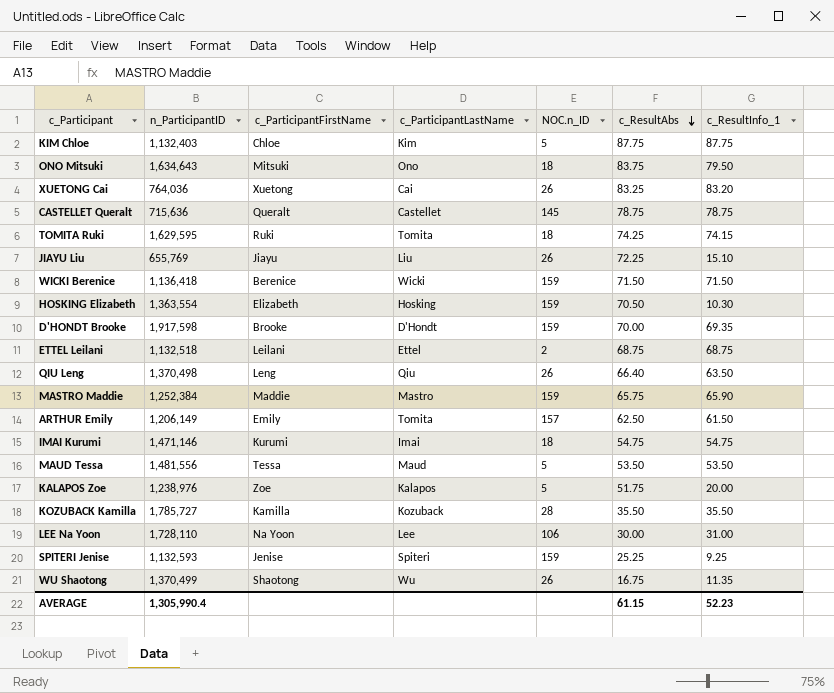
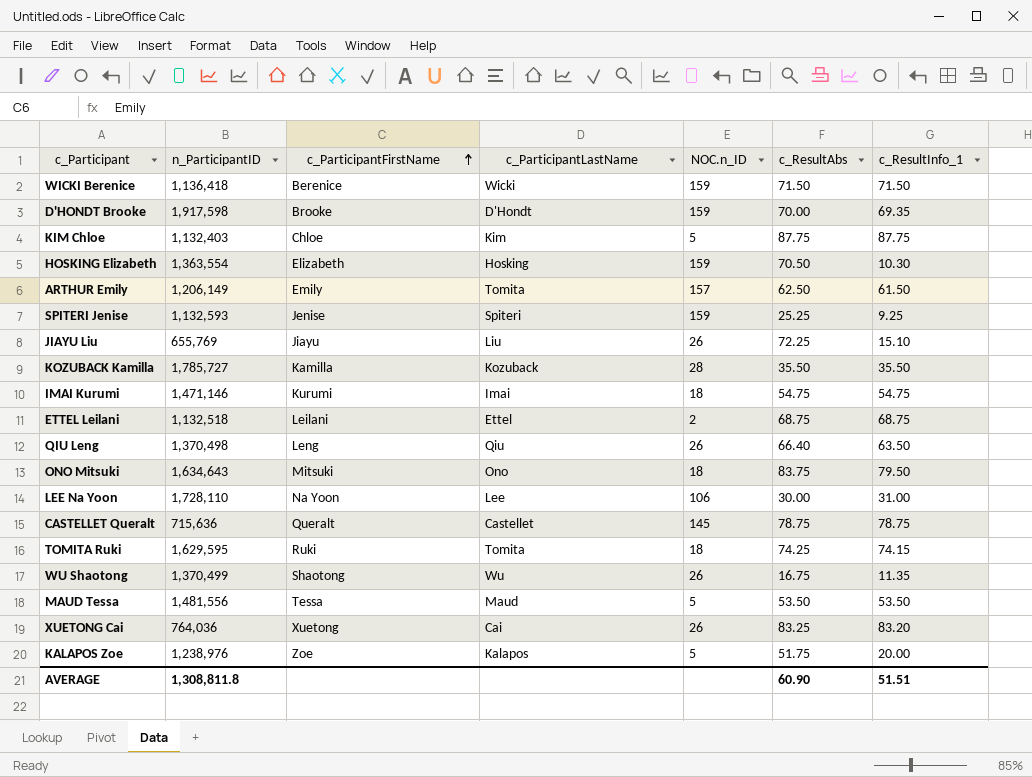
row order: c_ResultAbs descending -> c_ParticipantFirstName ascending
row MASTRO Maddie: 1,252,384 | Maddie | Mastro | 159 | 65.75 | 65.90 -> none
AVERAGE | n_ParticipantID: 1,305,990.4 -> 1,308,811.8
AVERAGE | c_ResultAbs: 61.15 -> 60.90
AVERAGE | c_ResultInfo_1: 52.23 -> 51.51

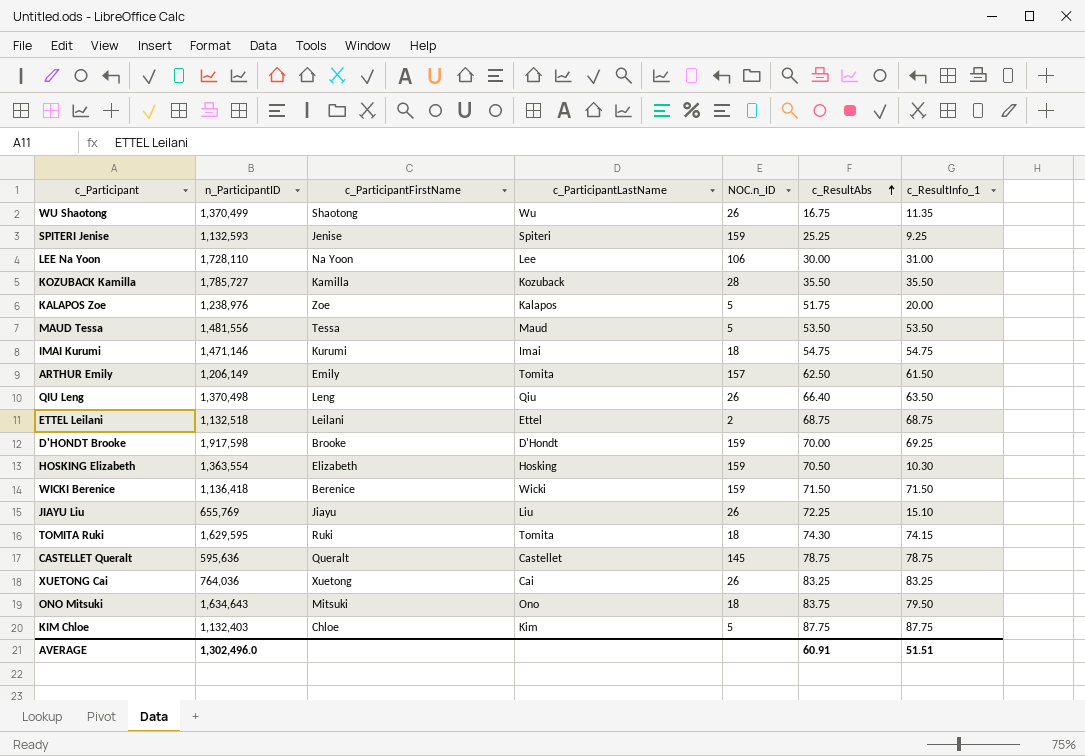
row order: c_ParticipantFirstName ascending -> c_ResultAbs ascending
D'HONDT Brooke | c_ResultInfo_1: 69.35 -> 69.25
TOMITA Ruki | c_ResultAbs: 74.25 -> 74.30
CASTELLET Queralt | n_ParticipantID: 715,636 -> 595,636
XUETONG Cai | c_ResultInfo_1: 83.20 -> 83.25
AVERAGE | n_ParticipantID: 1,308,811.8 -> 1,302,496.0
AVERAGE | c_ResultAbs: 60.90 -> 60.91

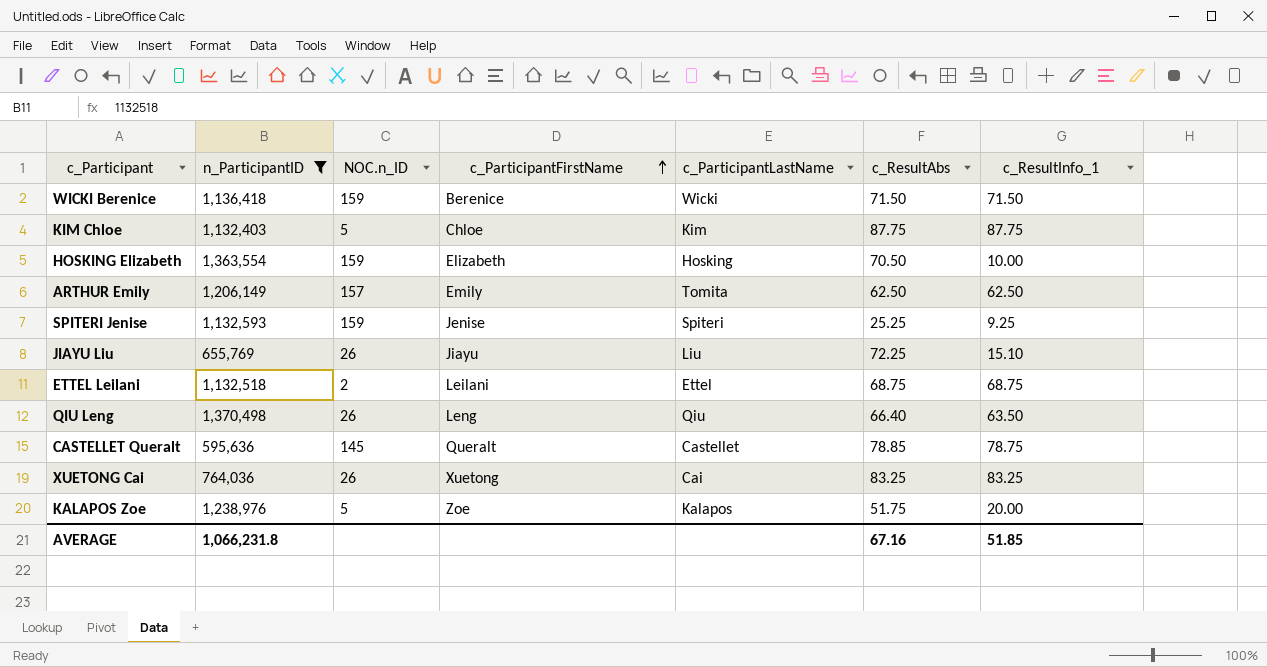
filter: none -> n_ParticipantID <= 1,370,498
row order: c_ResultAbs ascending -> c_ParticipantFirstName ascending
column NOC.n_ID | position: 5 -> 3
HOSKING Elizabeth | c_ResultInfo_1: 10.30 -> 10.00
ARTHUR Emily | c_ResultInfo_1: 61.50 -> 62.50
CASTELLET Queralt | c_ResultAbs: 78.75 -> 78.85
AVERAGE | n_ParticipantID: 1,302,496.0 -> 1,066,231.8
AVERAGE | c_ResultAbs: 60.91 -> 67.16
AVERAGE | c_ResultInfo_1: 51.51 -> 51.85

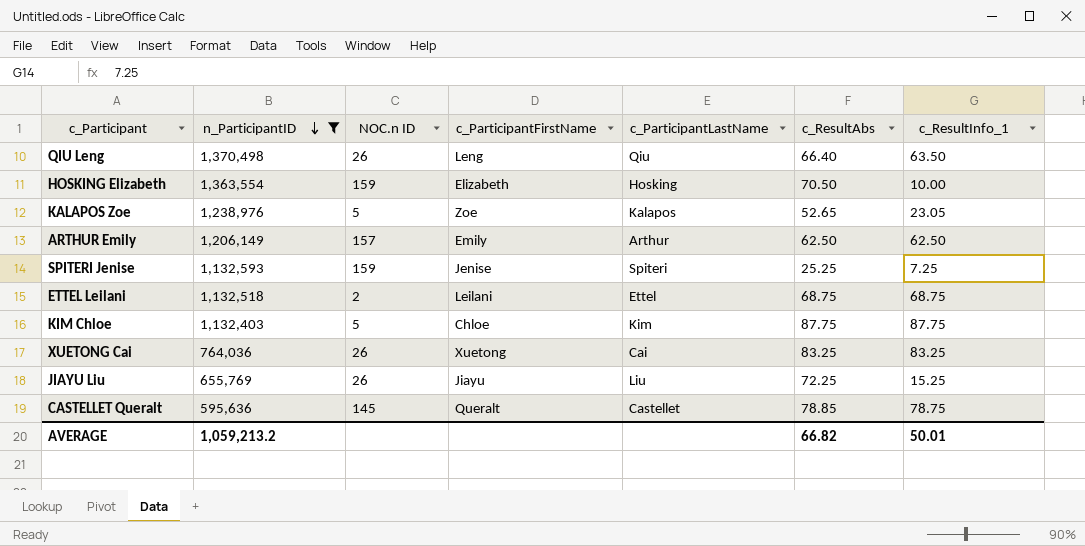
row order: c_ParticipantFirstName ascending -> n_ParticipantID descending
column name: NOC.n_ID -> NOC.n ID
row WICKI Berenice: 1,136,418 | 159 | Berenice | Wicki | 71.50 | 71.50 -> none
KALAPOS Zoe | c_ResultAbs: 51.75 -> 52.65
KALAPOS Zoe | c_ResultInfo_1: 20.00 -> 23.05
ARTHUR Emily | c_ParticipantLastName: Tomita -> Arthur
SPITERI Jenise | c_ResultInfo_1: 9.25 -> 7.25
JIAYU Liu | c_ResultInfo_1: 15.10 -> 15.25
AVERAGE | n_ParticipantID: 1,066,231.8 -> 1,059,213.2
AVERAGE | c_ResultAbs: 67.16 -> 66.82
AVERAGE | c_ResultInfo_1: 51.85 -> 50.01

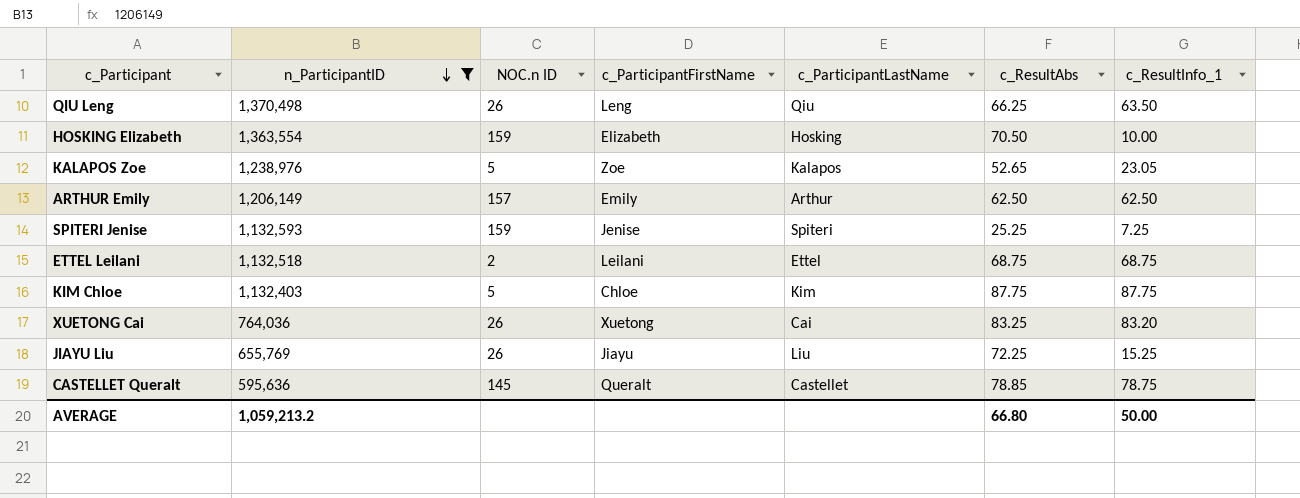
QIU Leng | c_ResultAbs: 66.40 -> 66.25
XUETONG Cai | c_ResultInfo_1: 83.25 -> 83.20
AVERAGE | c_ResultAbs: 66.82 -> 66.80
AVERAGE | c_ResultInfo_1: 50.01 -> 50.00

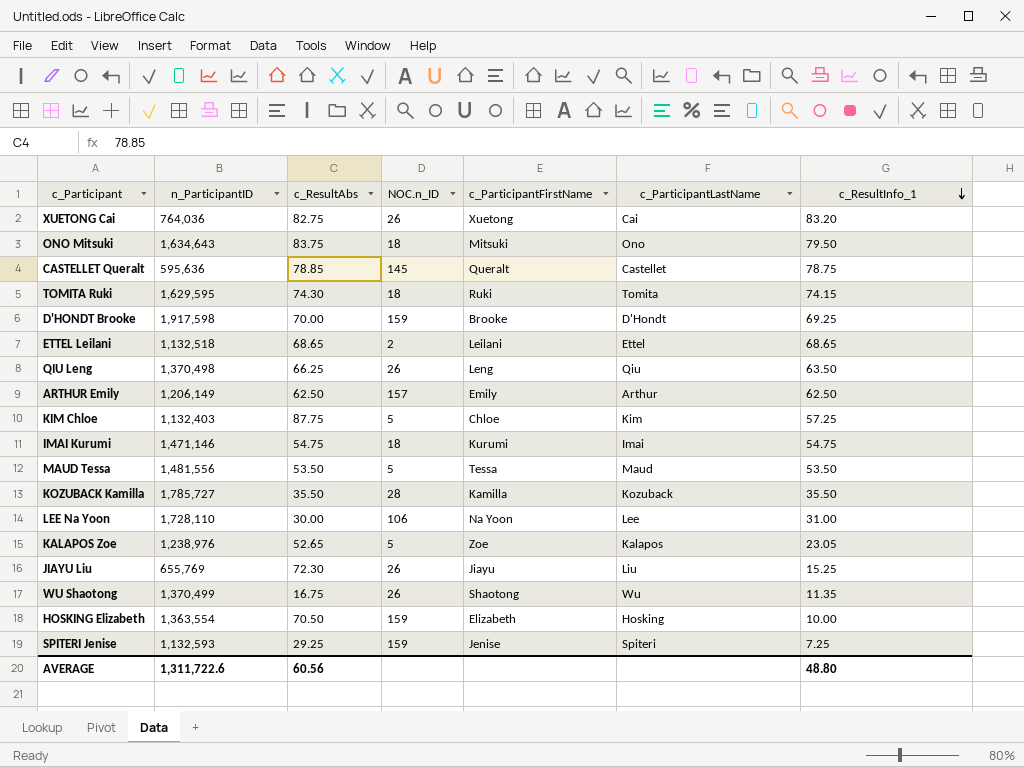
filter: n_ParticipantID <= 1,370,498 -> none
row order: n_ParticipantID descending -> c_ResultInfo_1 descending
column c_ResultAbs | position: 6 -> 3
column name: NOC.n ID -> NOC.n_ID
XUETONG Cai | c_ResultAbs: 83.25 -> 82.75
ETTEL Leilani | c_ResultAbs: 68.75 -> 68.65
ETTEL Leilani | c_ResultInfo_1: 68.75 -> 68.65
KIM Chloe | c_ResultInfo_1: 87.75 -> 57.25
JIAYU Liu | c_ResultAbs: 72.25 -> 72.30
SPITERI Jenise | c_ResultAbs: 25.25 -> 29.25
AVERAGE | n_ParticipantID: 1,059,213.2 -> 1,311,722.6
AVERAGE | c_ResultAbs: 66.80 -> 60.56
AVERAGE | c_ResultInfo_1: 50.00 -> 48.80

